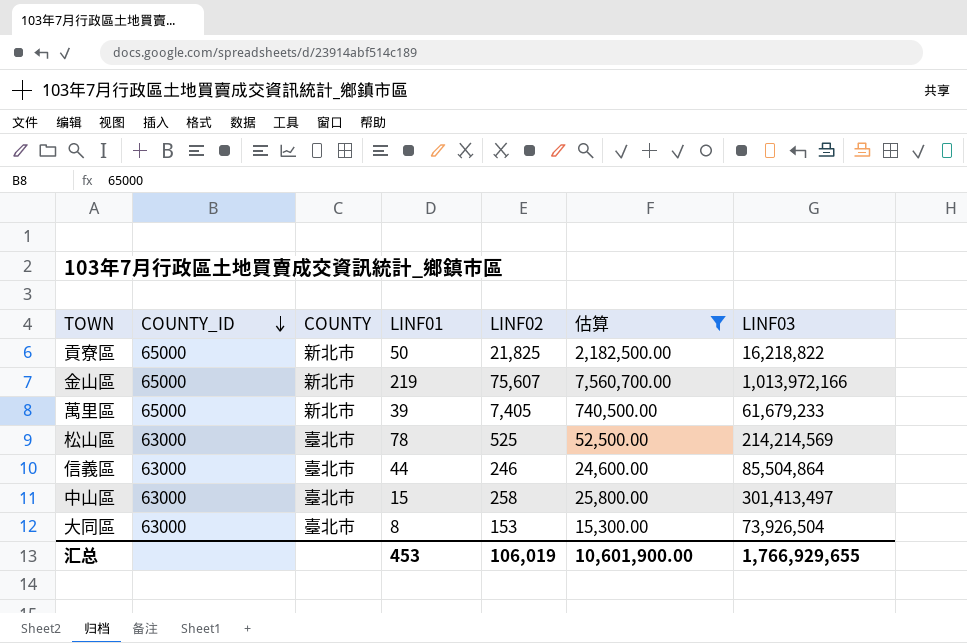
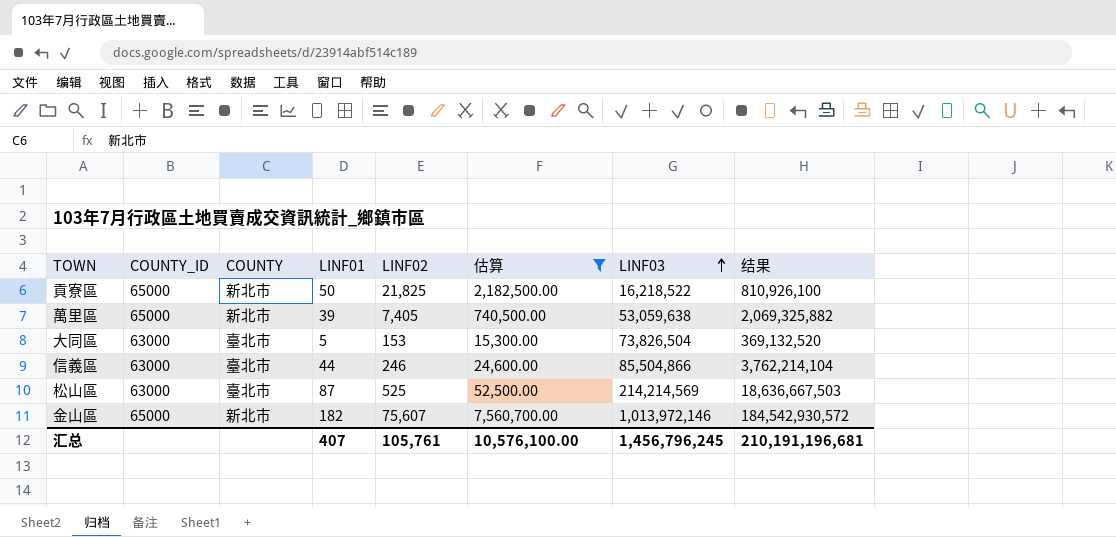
row order: COUNTY_ID descending -> LINF03 ascending
column 结果 | formula: none -> [LINF01] * [LINF03]
row 中山區: 63000 | 臺北市 | 15 | 258 | 25,800.00 | 301,413,497 -> none
貢寮區 | LINF03: 16,218,822 -> 16,218,522
萬里區 | LINF03: 61,679,233 -> 53,059,638
大同區 | LINF01: 8 -> 5
大同區 | LINF03: 73,926,504 -> 73,826,504
信義區 | LINF03: 85,504,864 -> 85,504,866
松山區 | LINF01: 78 -> 87
金山區 | LINF01: 219 -> 182
金山區 | LINF03: 1,013,972,166 -> 1,013,972,146
汇总 | LINF01: 453 -> 407
汇总 | LINF02: 106,019 -> 105,761
汇总 | 估算: 10,601,900.00 -> 10,576,100.00
汇总 | LINF03: 1,766,929,655 -> 1,456,796,245

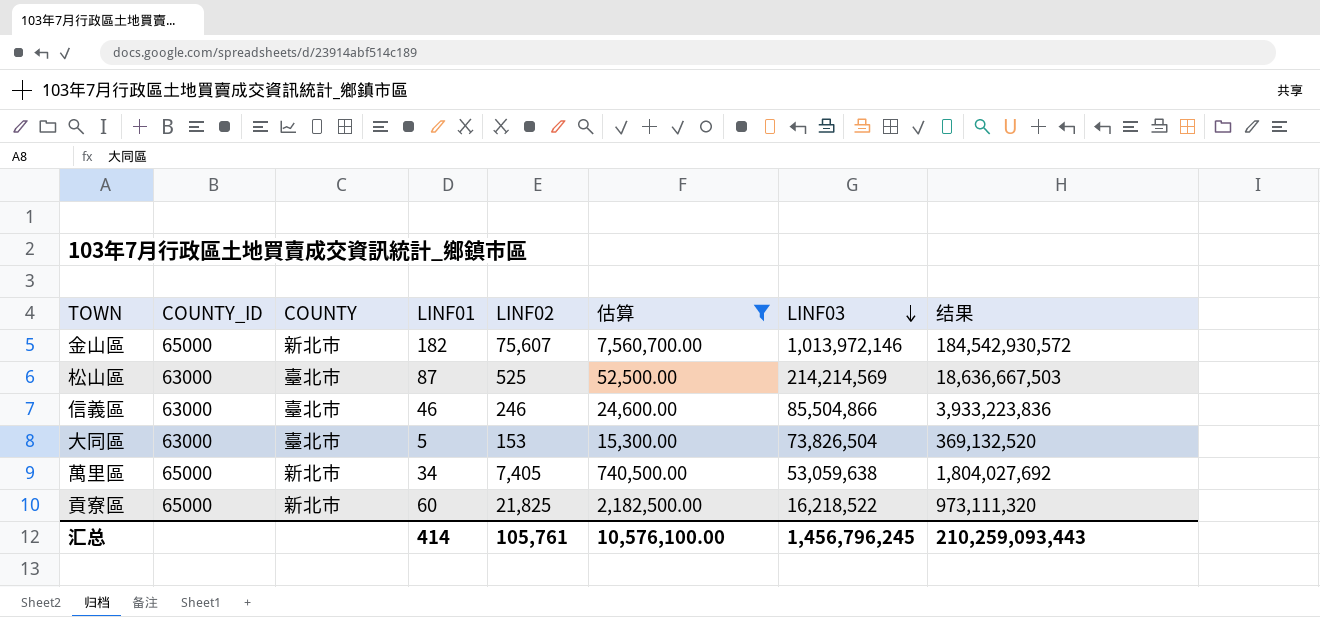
row order: LINF03 ascending -> LINF03 descending
信義區 | LINF01: 44 -> 46
信義區 | 结果: 3,762,214,104 -> 3,933,223,836
萬里區 | LINF01: 39 -> 34
萬里區 | 结果: 2,069,325,882 -> 1,804,027,692
貢寮區 | LINF01: 50 -> 60
貢寮區 | 结果: 810,926,100 -> 973,111,320
汇总 | LINF01: 407 -> 414
汇总 | 结果: 210,191,196,681 -> 210,259,093,443

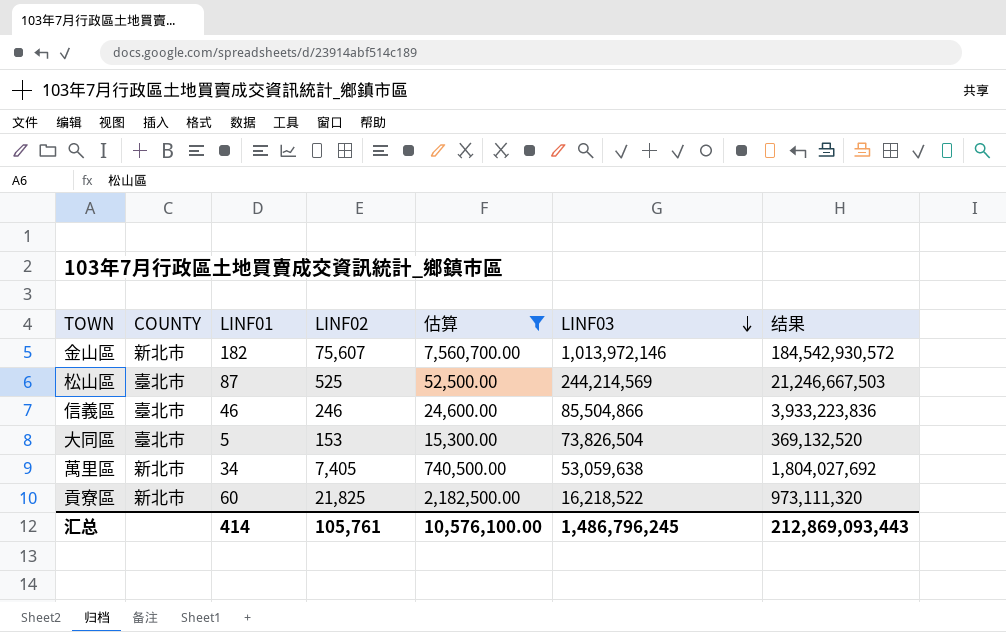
column COUNTY_ID | position: 2 -> none
松山區 | LINF03: 214,214,569 -> 244,214,569
松山區 | 结果: 18,636,667,503 -> 21,246,667,503
汇总 | LINF03: 1,456,796,245 -> 1,486,796,245
汇总 | 结果: 210,259,093,443 -> 212,869,093,443

